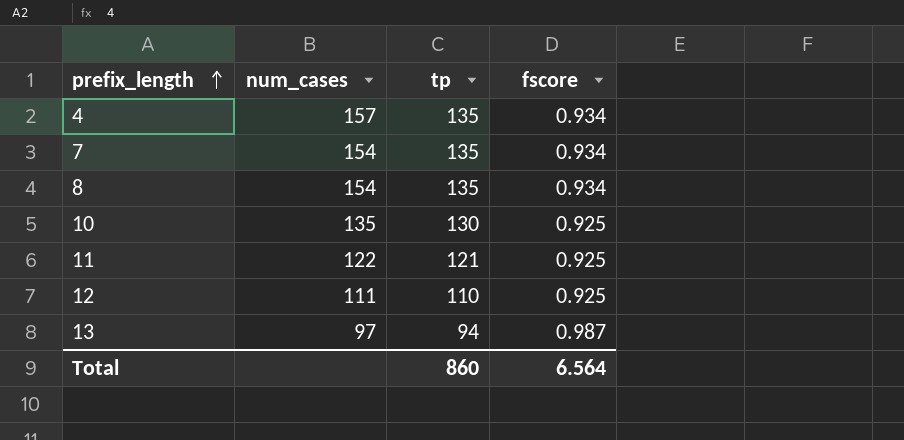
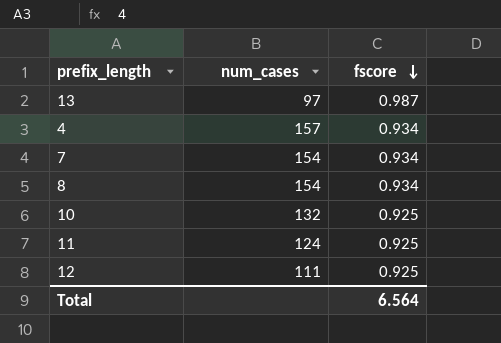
row order: prefix_length ascending -> fscore descending
column tp | position: 3 -> none
10 | num_cases: 135 -> 132
11 | num_cases: 122 -> 124

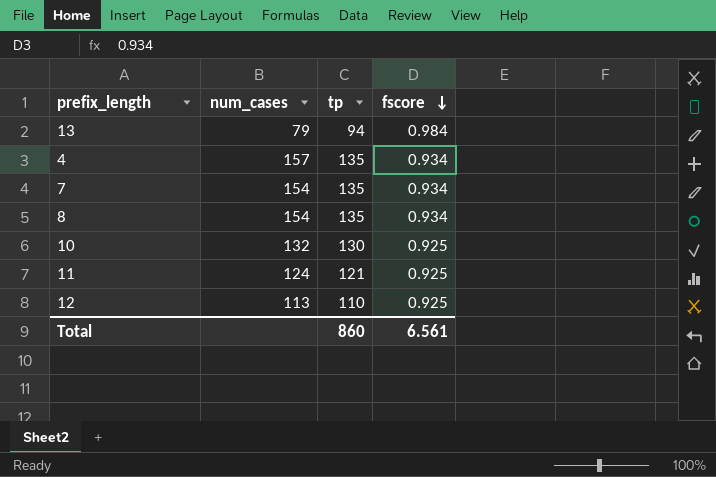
column tp | position: none -> 3
13 | num_cases: 97 -> 79
13 | fscore: 0.987 -> 0.984
12 | num_cases: 111 -> 113
Total | fscore: 6.564 -> 6.561

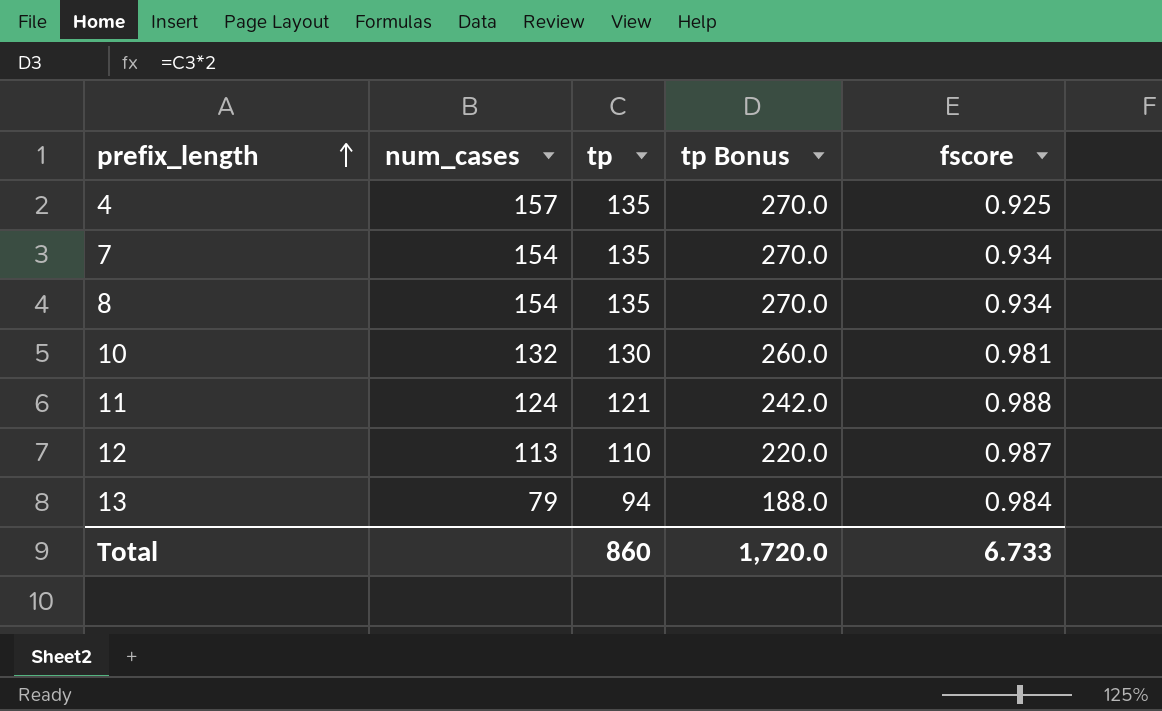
row order: fscore descending -> prefix_length ascending
column tp Bonus | formula: none -> [tp] * 2
4 | fscore: 0.934 -> 0.925
10 | fscore: 0.925 -> 0.981
11 | fscore: 0.925 -> 0.988
12 | fscore: 0.925 -> 0.987
Total | fscore: 6.561 -> 6.733

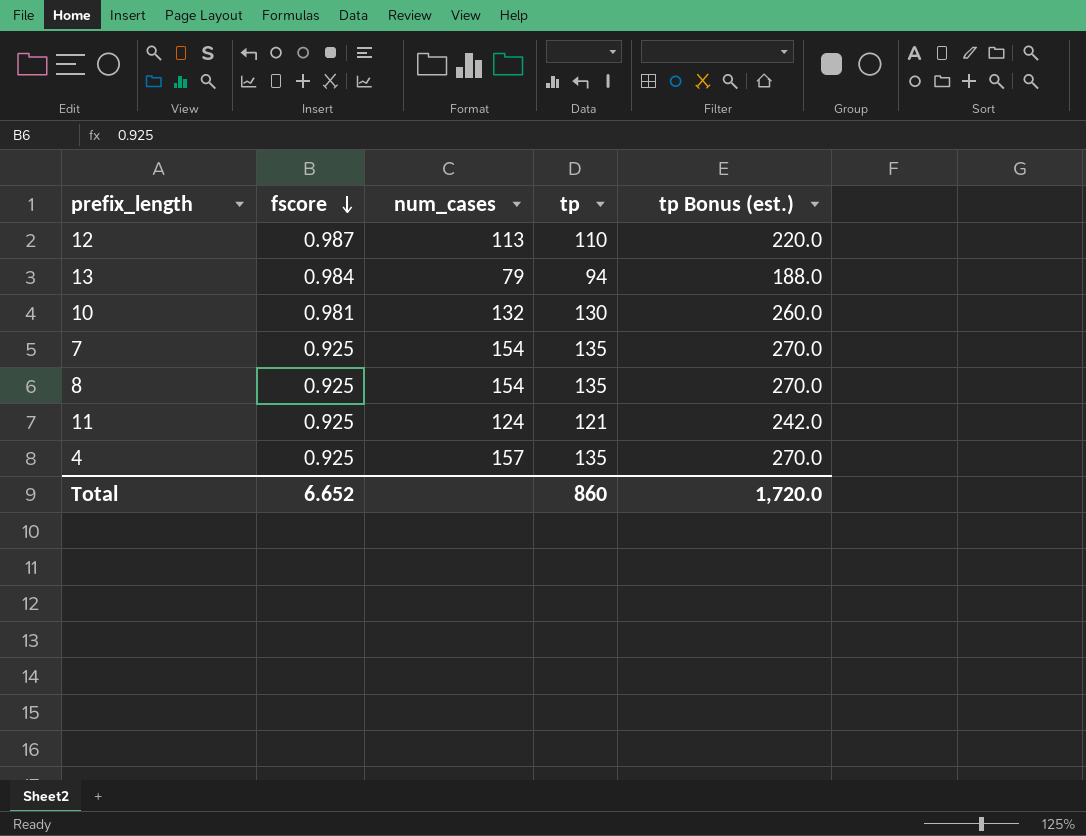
row order: prefix_length ascending -> fscore descending
column fscore | position: 5 -> 2
column name: tp Bonus -> tp Bonus (est.)
7 | fscore: 0.934 -> 0.925
8 | fscore: 0.934 -> 0.925
11 | fscore: 0.988 -> 0.925
Total | fscore: 6.733 -> 6.652

